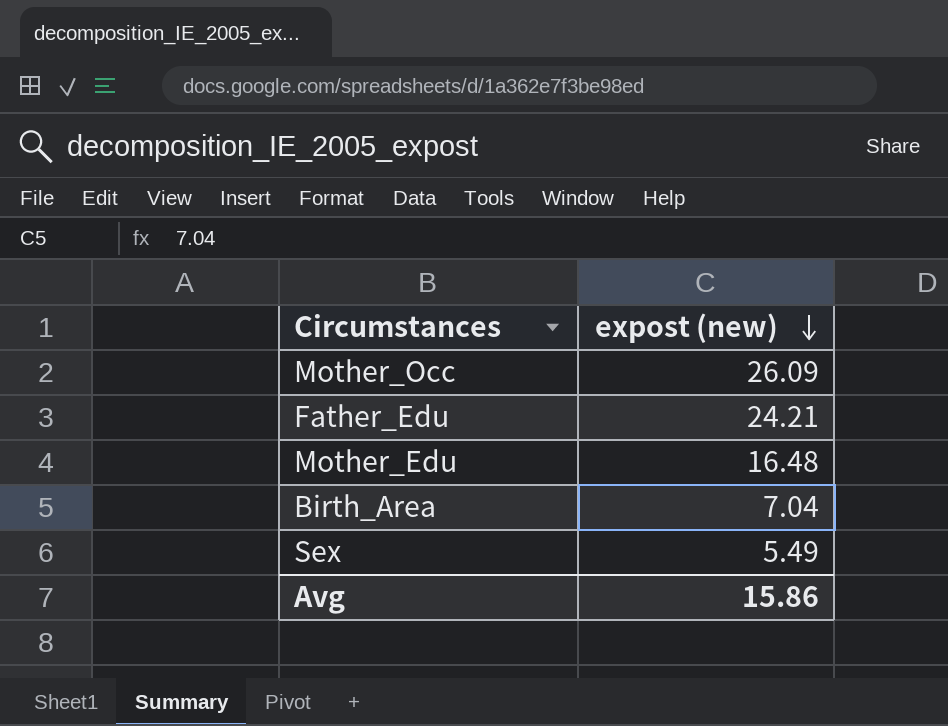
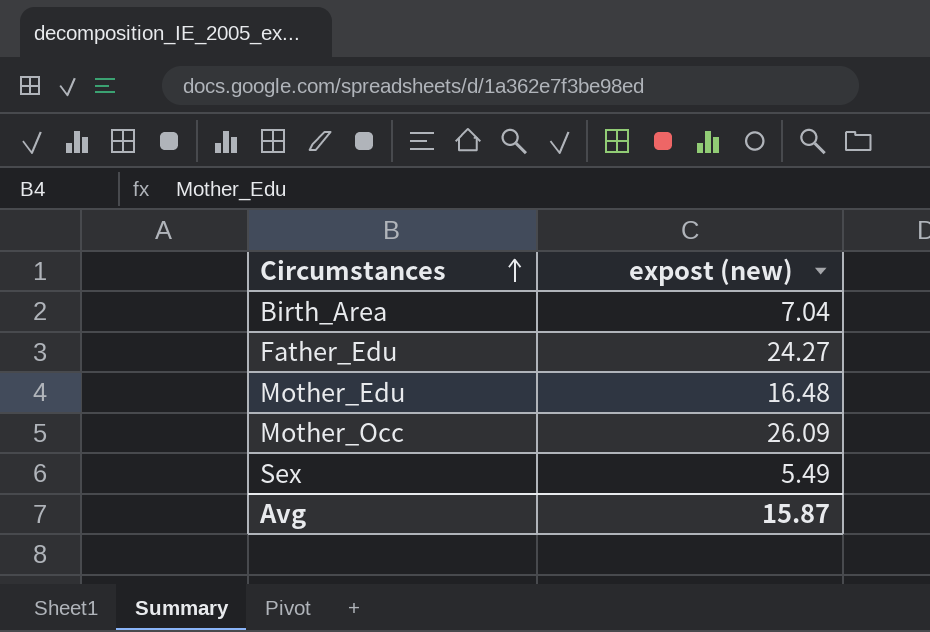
row order: expost (new) descending -> Circumstances ascending
Father_Edu | expost (new): 24.21 -> 24.27
Avg | expost (new): 15.86 -> 15.87

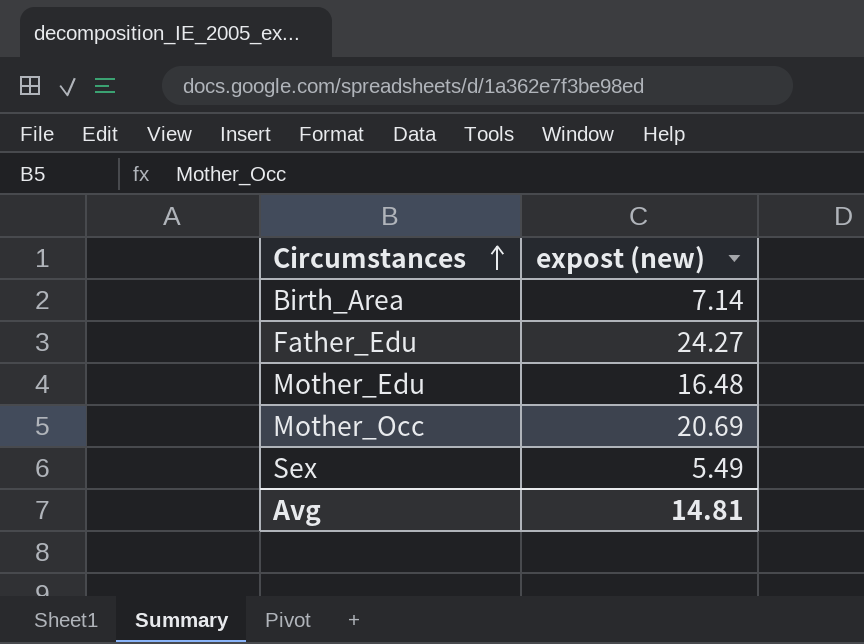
Birth_Area | expost (new): 7.04 -> 7.14
Mother_Occ | expost (new): 26.09 -> 20.69
Avg | expost (new): 15.87 -> 14.81

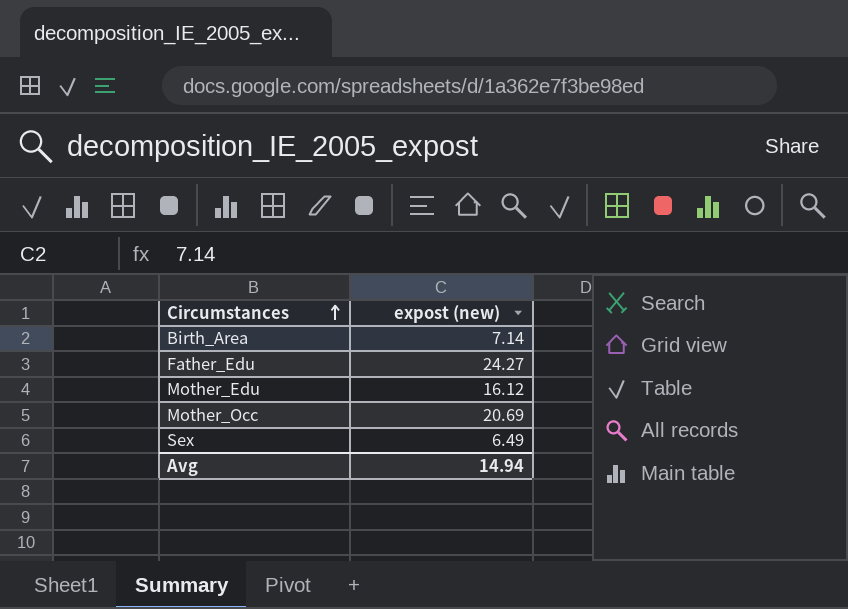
Mother_Edu | expost (new): 16.48 -> 16.12
Sex | expost (new): 5.49 -> 6.49
Avg | expost (new): 14.81 -> 14.94

